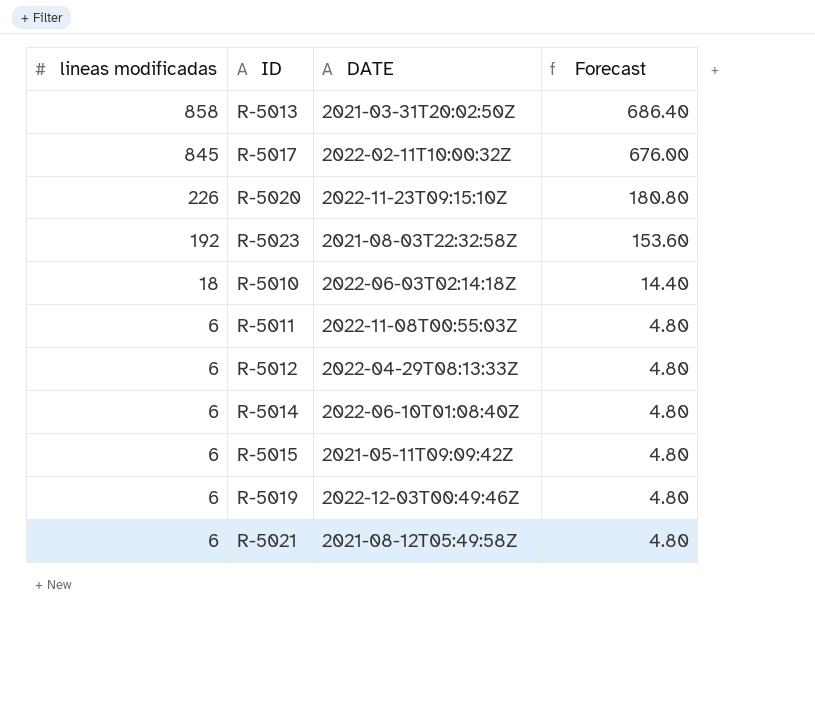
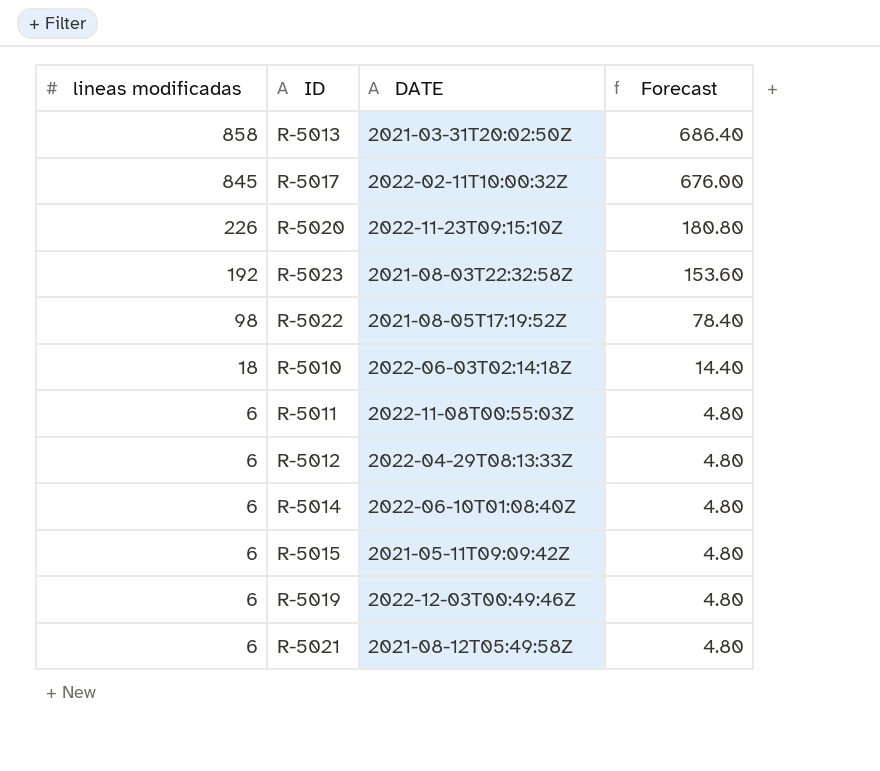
row R-5022: none -> 98 | 2021-08-05T17:19:52Z | 78.40

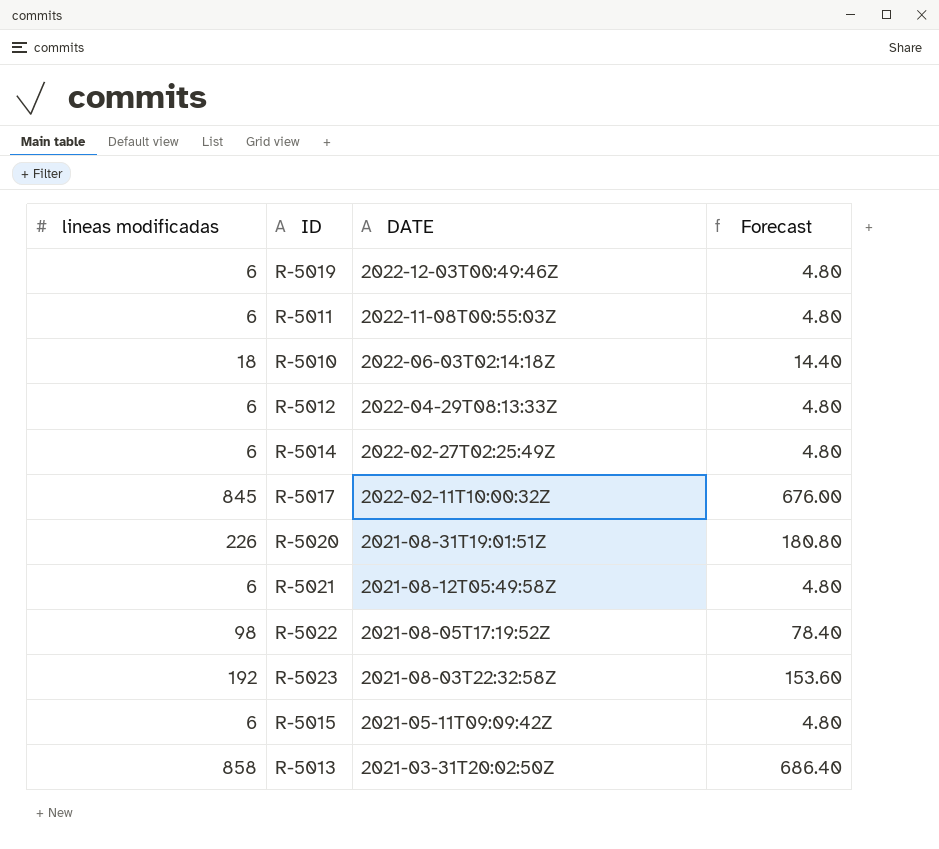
row order: lineas modificadas descending -> DATE descending
R-5014 | DATE: 2022-06-10T01:08:40Z -> 2022-02-27T02:25:49Z
R-5020 | DATE: 2022-11-23T09:15:10Z -> 2021-08-31T19:01:51Z

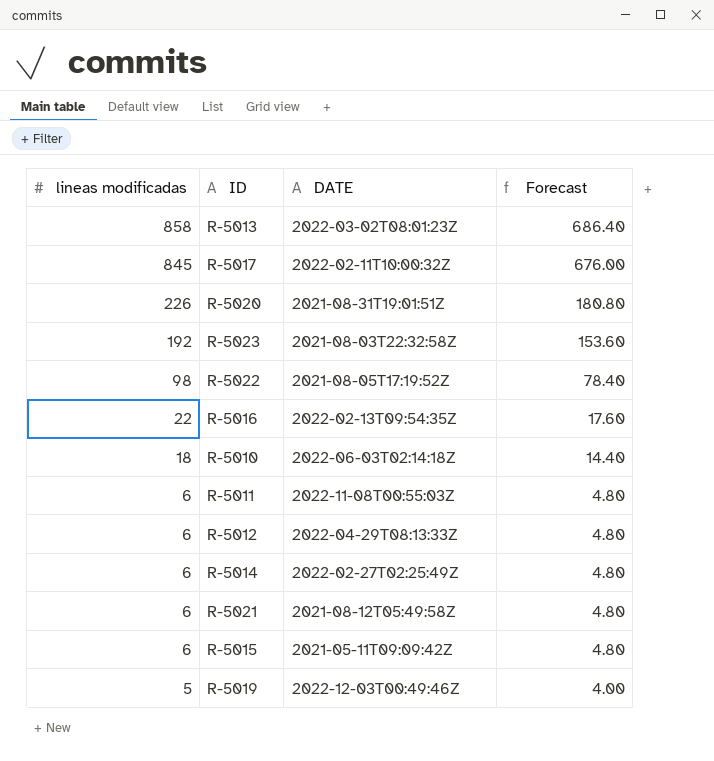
row order: DATE descending -> lineas modificadas descending
R-5013 | DATE: 2021-03-31T20:02:50Z -> 2022-03-02T08:01:23Z
row R-5016: none -> 22 | 2022-02-13T09:54:35Z | 17.60
R-5019 | lineas modificadas: 6 -> 5
R-5019 | Forecast: 4.80 -> 4.00

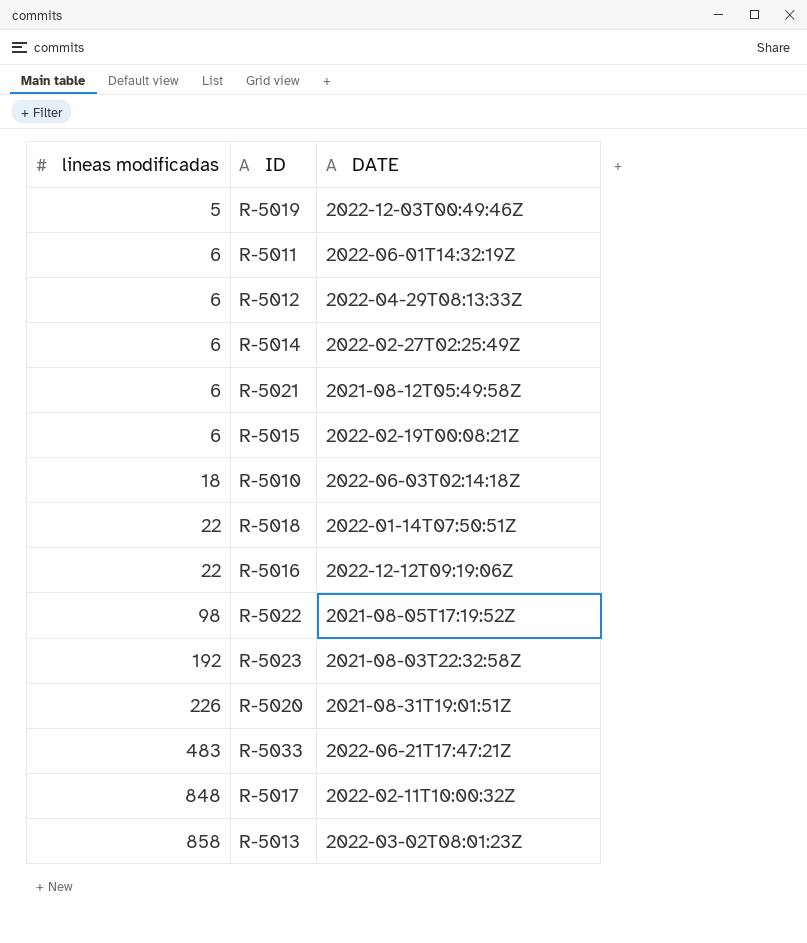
row order: lineas modificadas descending -> lineas modificadas ascending
column Forecast | formula: [lineas modificadas] * 0.8 -> none
R-5011 | DATE: 2022-11-08T00:55:03Z -> 2022-06-01T14:32:19Z
R-5015 | DATE: 2021-05-11T09:09:42Z -> 2022-02-19T00:08:21Z
row R-5018: none -> 22 | 2022-01-14T07:50:51Z
R-5016 | DATE: 2022-02-13T09:54:35Z -> 2022-12-12T09:19:06Z
row R-5033: none -> 483 | 2022-06-21T17:47:21Z
R-5017 | lineas modificadas: 845 -> 848

